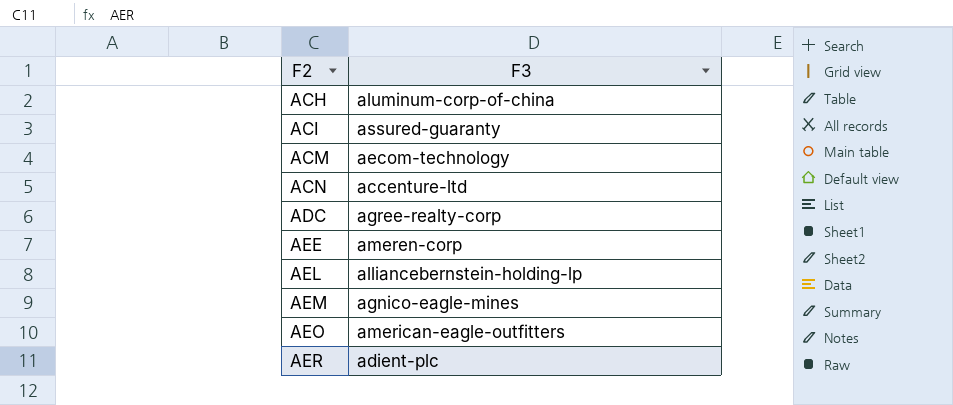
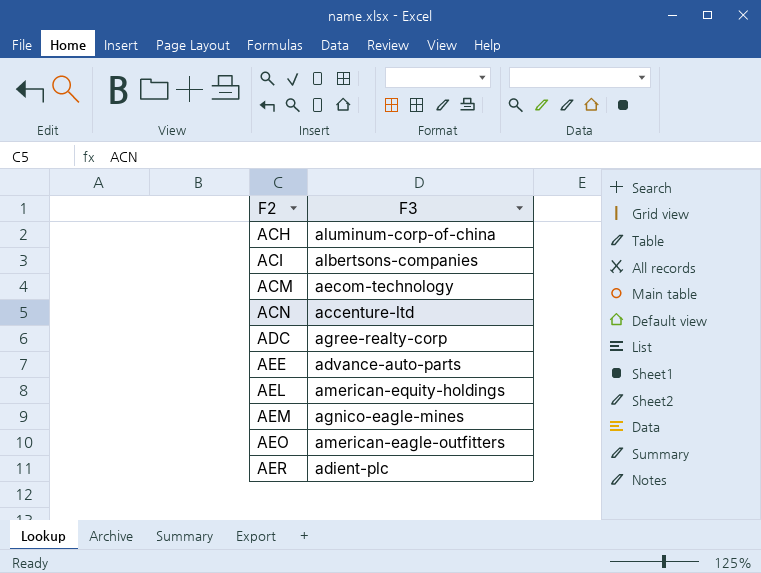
ACI | F3: assured-guaranty -> albertsons-companies
AEE | F3: ameren-corp -> advance-auto-parts
AEL | F3: alliancebernstein-holding-lp -> american-equity-holdings

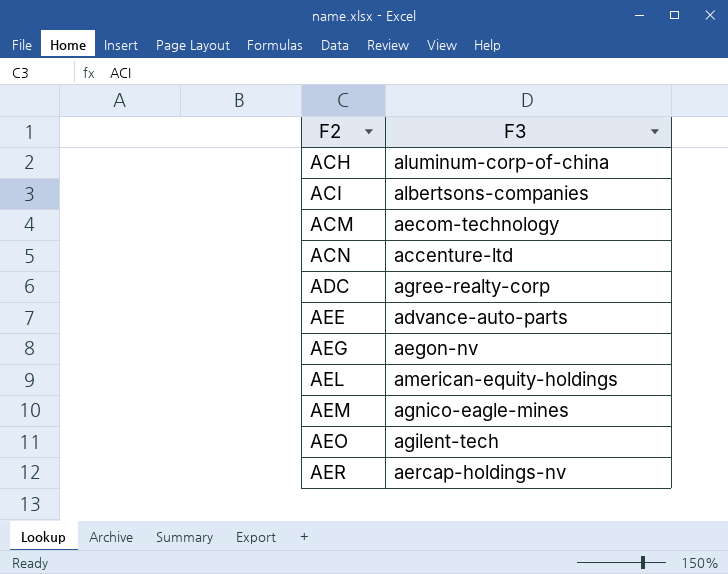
row AEG: none -> aegon-nv
AEO | F3: american-eagle-outfitters -> agilent-tech
AER | F3: adient-plc -> aercap-holdings-nv

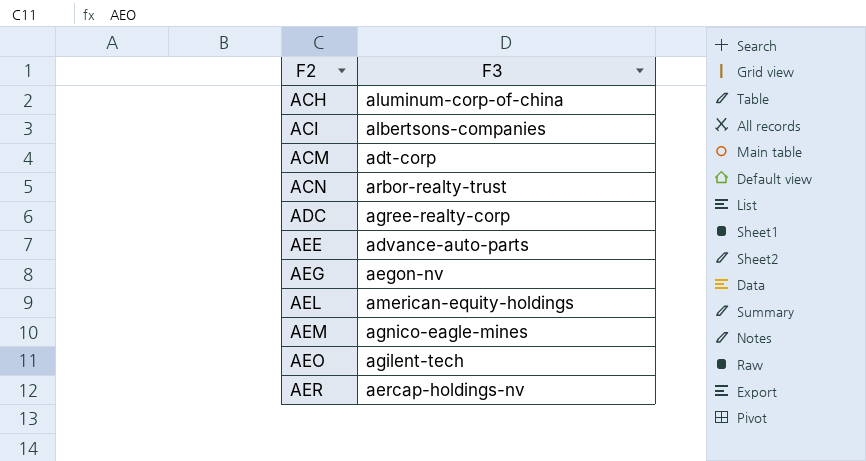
ACM | F3: aecom-technology -> adt-corp
ACN | F3: accenture-ltd -> arbor-realty-trust

